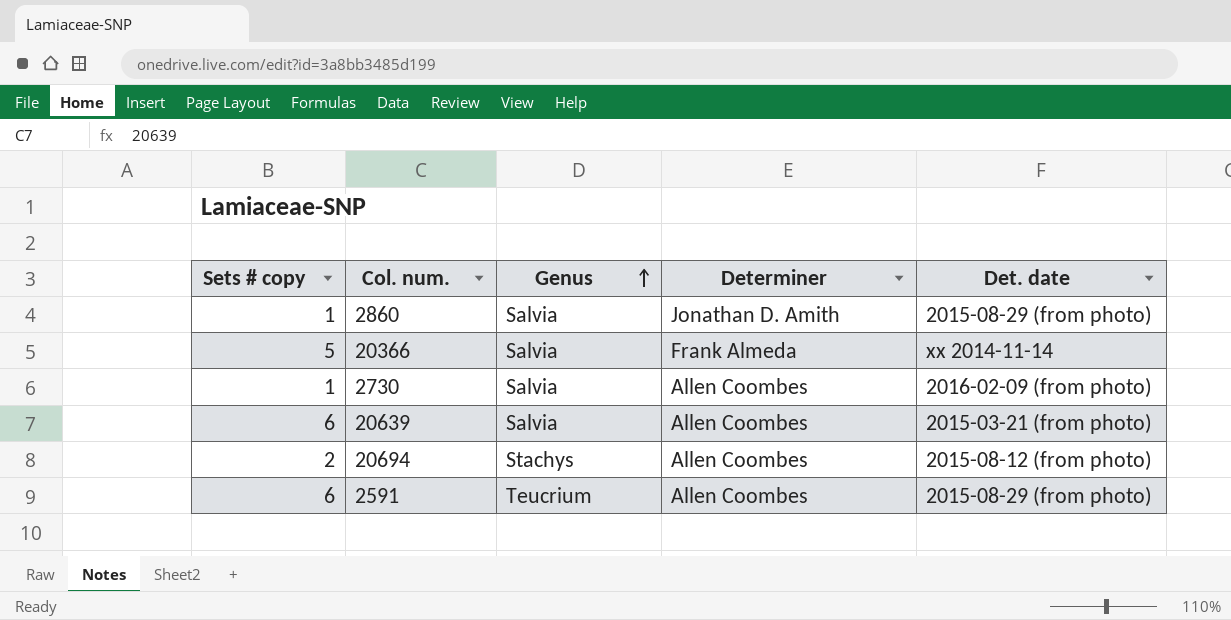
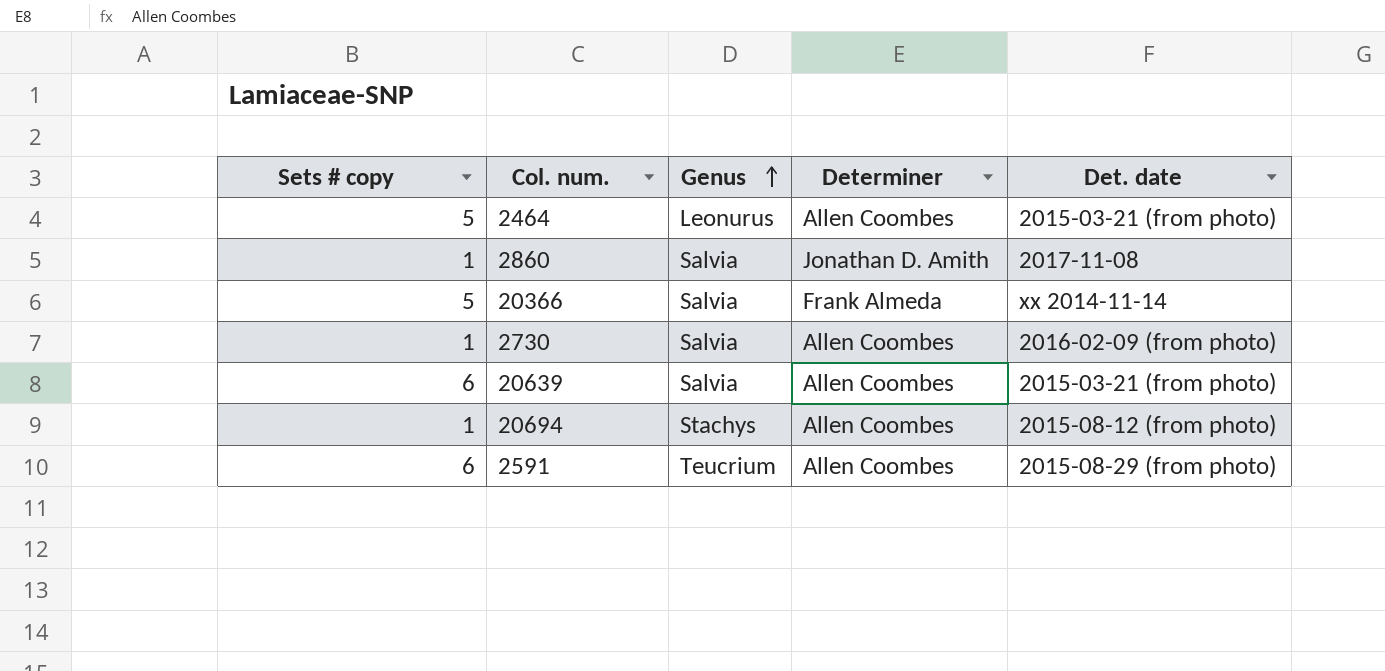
row 2464: none -> 5 | Leonurus | Allen Coombes | 2015-03-21 (from photo)
2860 | Det. date: 2015-08-29 (from photo) -> 2017-11-08
20694 | Sets # copy: 2 -> 1

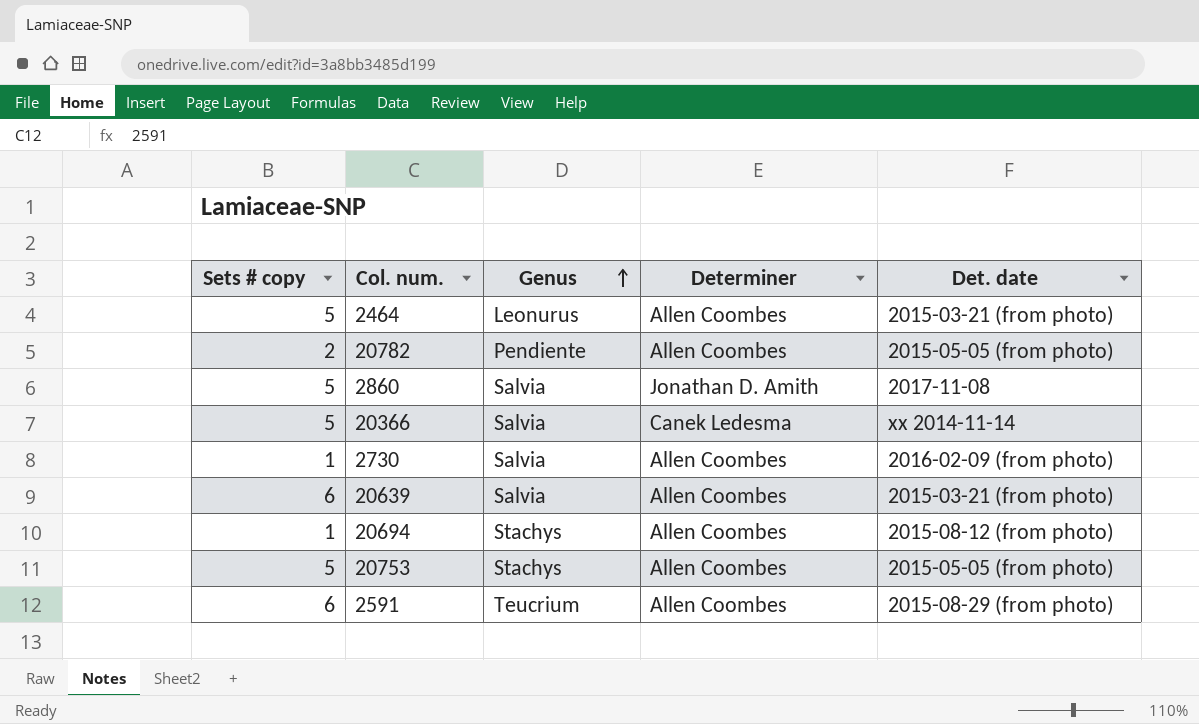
row 20782: none -> 2 | Pendiente | Allen Coombes | 2015-05-05 (from photo)
2860 | Sets # copy: 1 -> 5
20366 | Determiner: Frank Almeda -> Canek Ledesma
row 20753: none -> 5 | Stachys | Allen Coombes | 2015-05-05 (from photo)

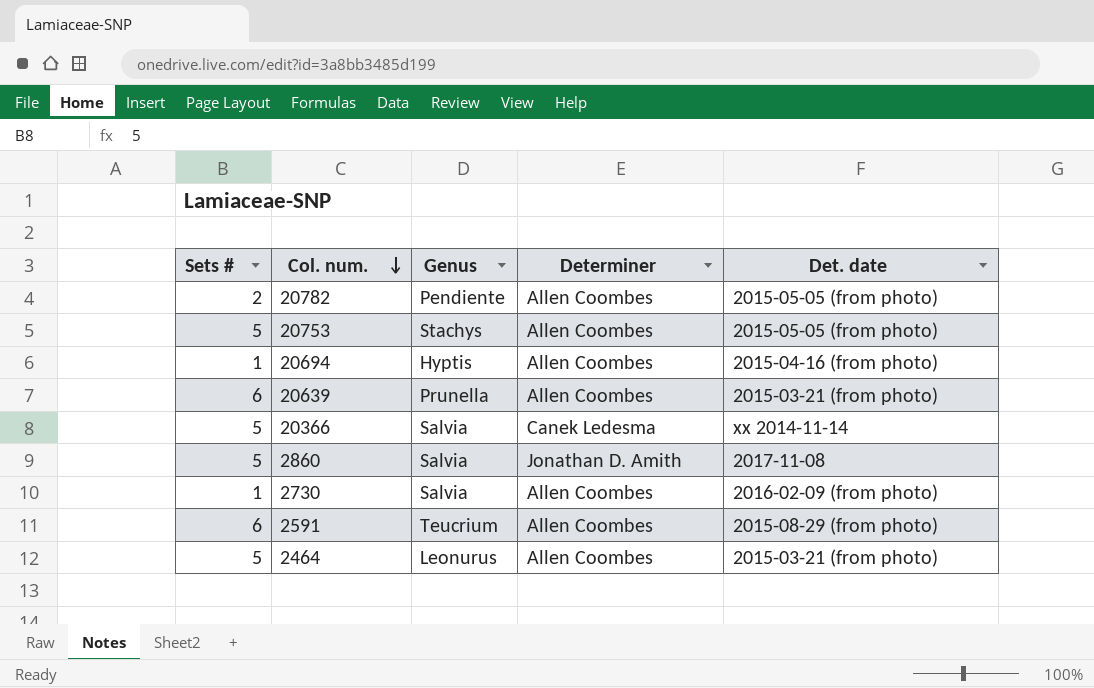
row order: Genus ascending -> Col. num. descending
column name: Sets # copy -> Sets #
20694 | Genus: Stachys -> Hyptis
20694 | Det. date: 2015-08-12 (from photo) -> 2015-04-16 (from photo)
20639 | Genus: Salvia -> Prunella

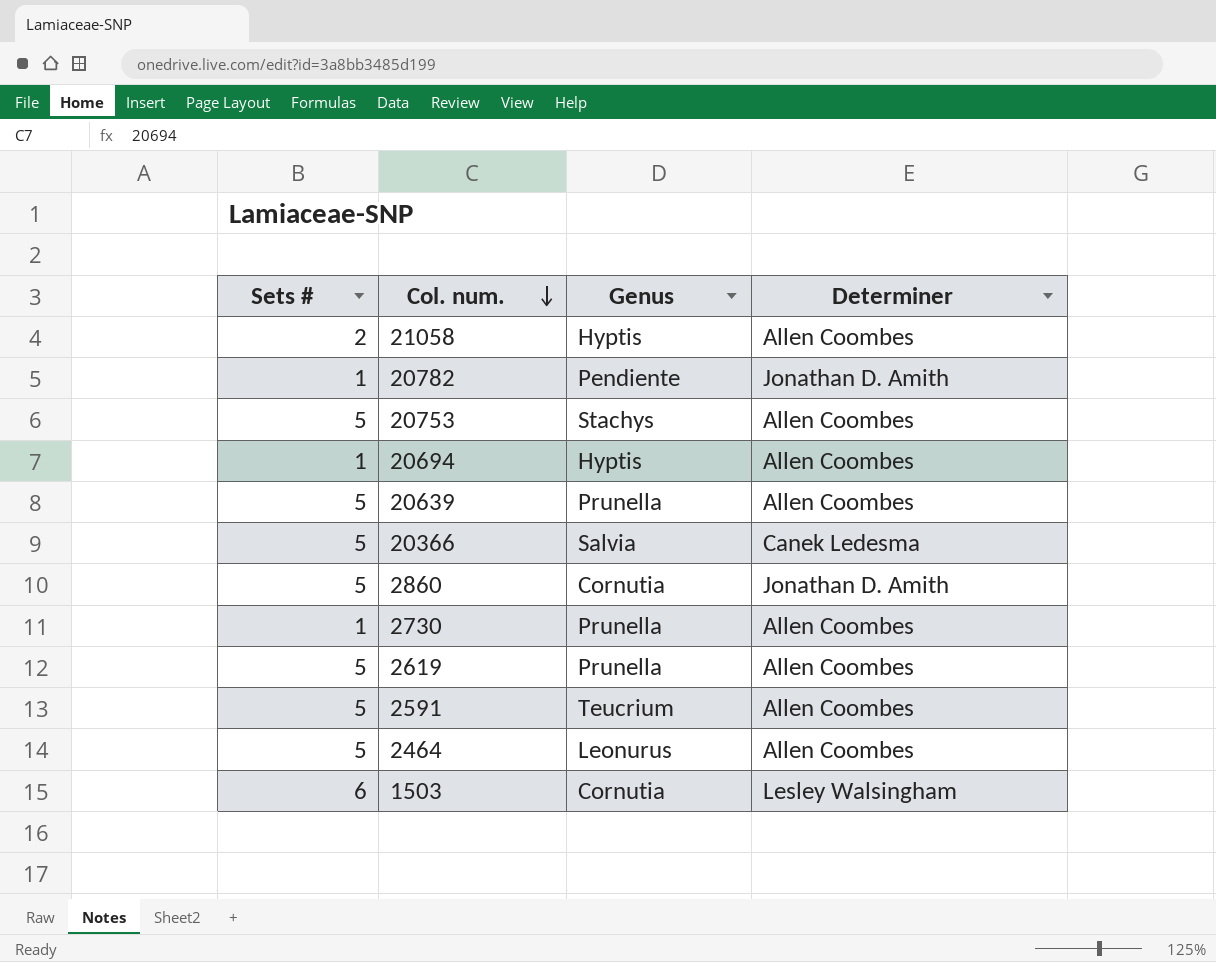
column Det. date | position: 5 -> none
row 21058: none -> 2 | Hyptis | Allen Coombes
20782 | Sets #: 2 -> 1
20782 | Determiner: Allen Coombes -> Jonathan D. Amith
20639 | Sets #: 6 -> 5
2860 | Genus: Salvia -> Cornutia
2730 | Genus: Salvia -> Prunella
row 2619: none -> 5 | Prunella | Allen Coombes
2591 | Sets #: 6 -> 5
row 1503: none -> 6 | Cornutia | Lesley Walsingham

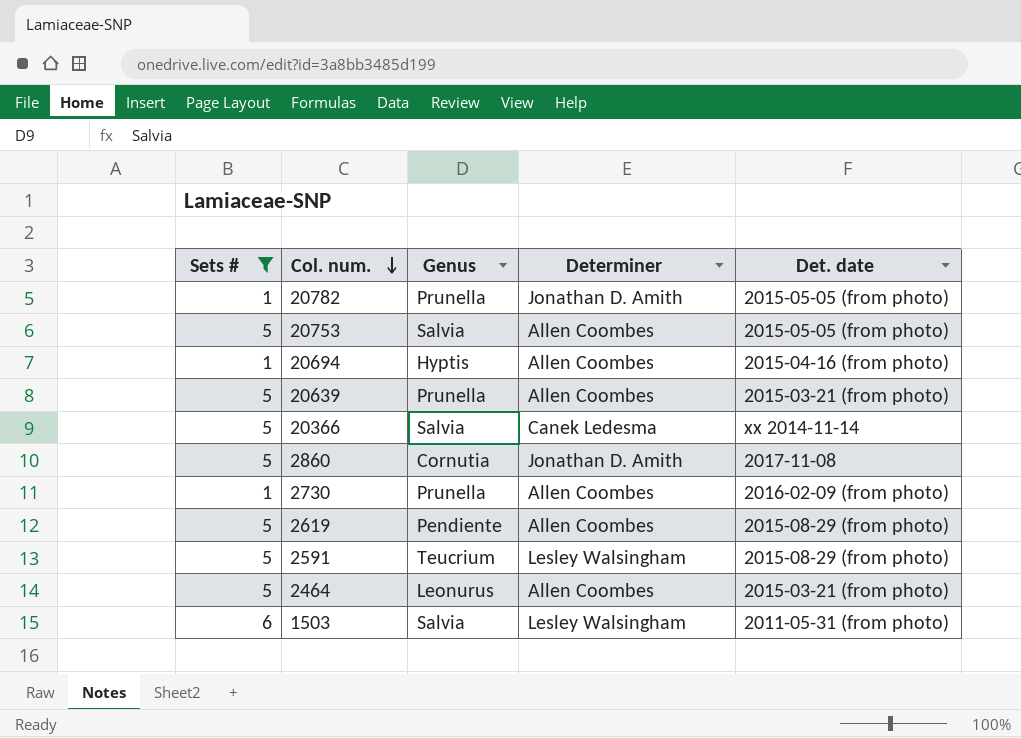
filter: none -> Sets # != 2
column Det. date | position: none -> 5
20782 | Genus: Pendiente -> Prunella
20753 | Genus: Stachys -> Salvia
2619 | Genus: Prunella -> Pendiente
2591 | Determiner: Allen Coombes -> Lesley Walsingham
1503 | Genus: Cornutia -> Salvia

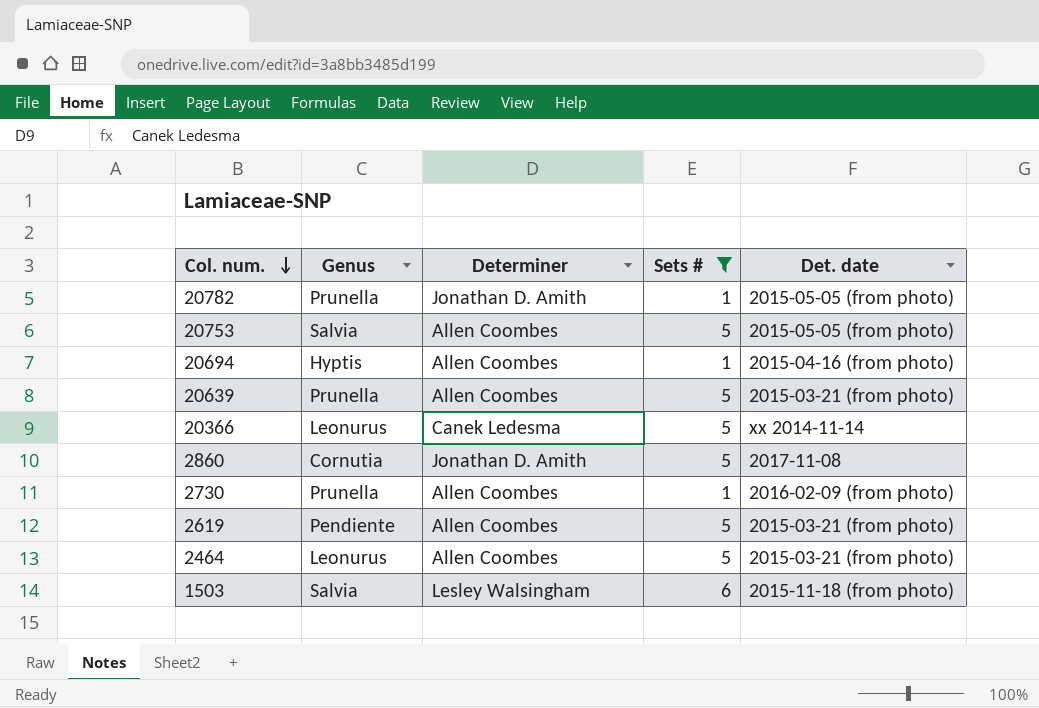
column Sets # | position: 1 -> 4
row 2591: 5 | Teucrium | Lesley Walsingham | 2015-08-29 (from photo) -> none
20366 | Genus: Salvia -> Leonurus
2619 | Det. date: 2015-08-29 (from photo) -> 2015-03-21 (from photo)
1503 | Det. date: 2011-05-31 (from photo) -> 2015-11-18 (from photo)

